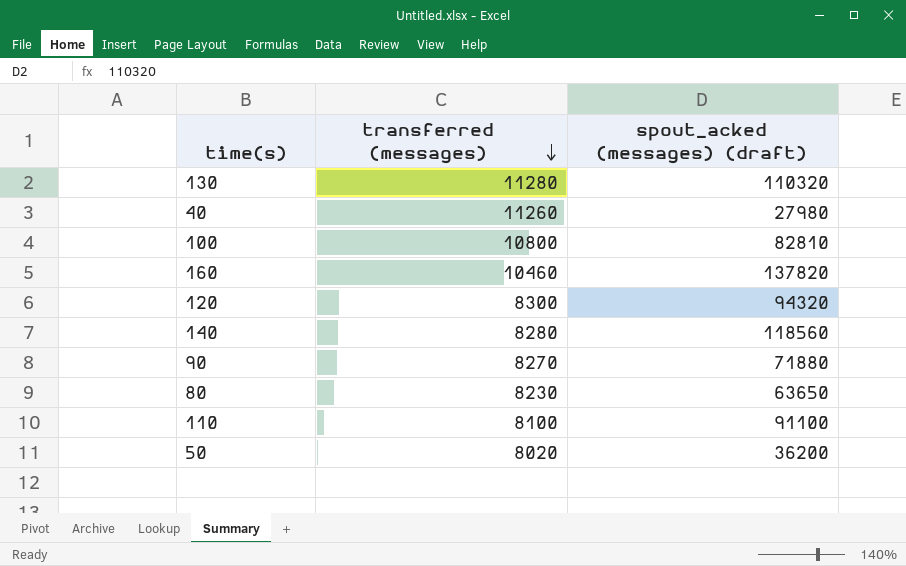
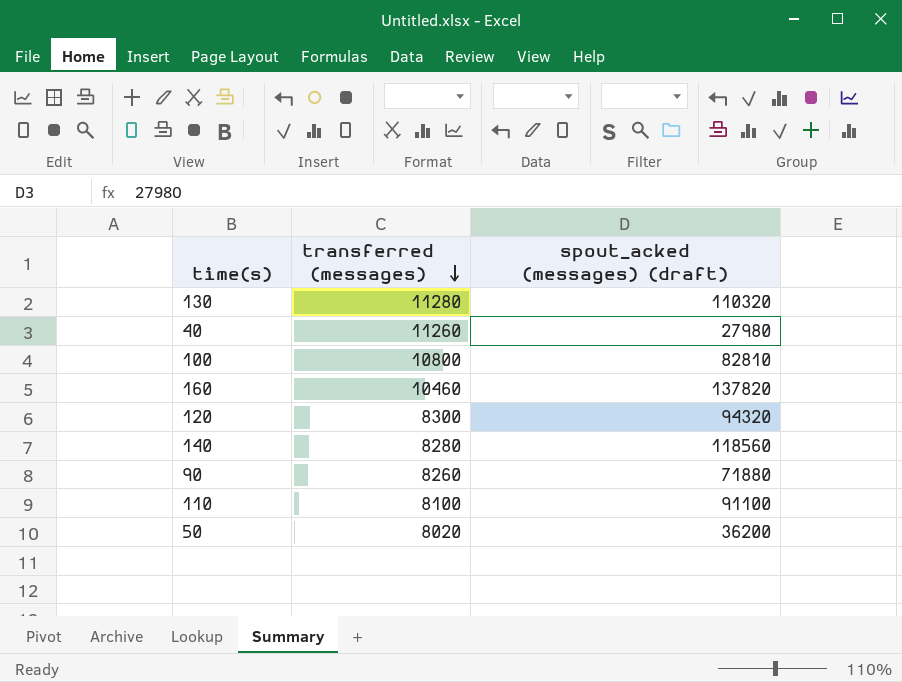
row 80: 8230 | 63650 -> none
90 | transferred (messages): 8270 -> 8260

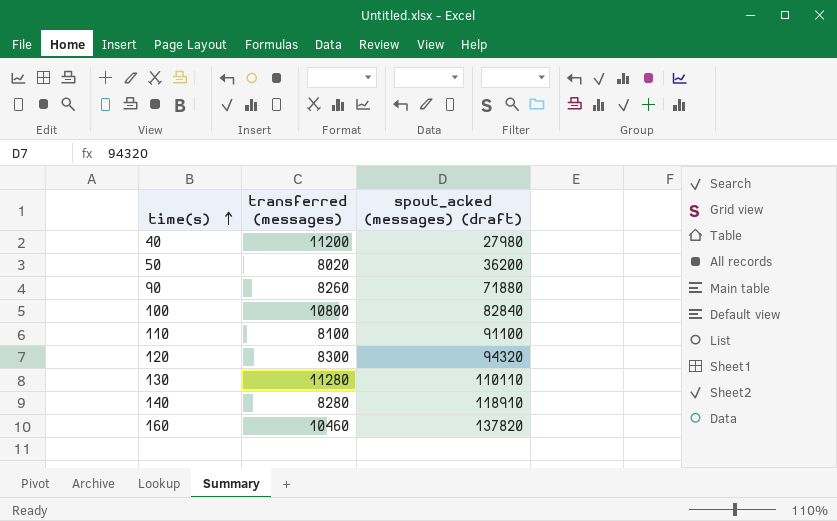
row order: transferred (messages) descending -> time(s) ascending
40 | transferred (messages): 11260 -> 11200
100 | spout_acked (messages) (draft): 82810 -> 82840
130 | spout_acked (messages) (draft): 110320 -> 110110
140 | spout_acked (messages) (draft): 118560 -> 118910

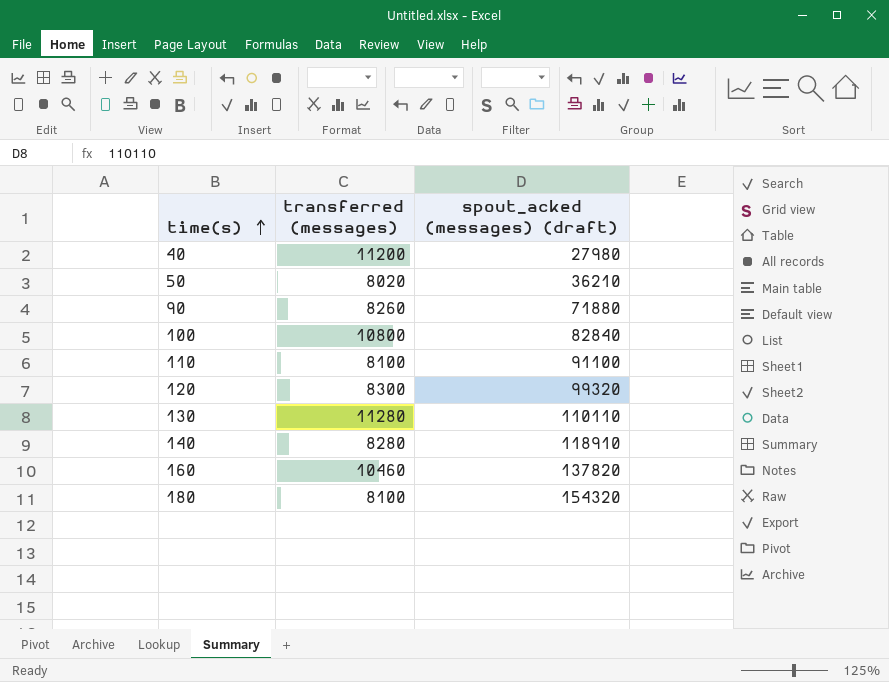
50 | spout_acked (messages) (draft): 36200 -> 36210
120 | spout_acked (messages) (draft): 94320 -> 99320
row 180: none -> 8100 | 154320

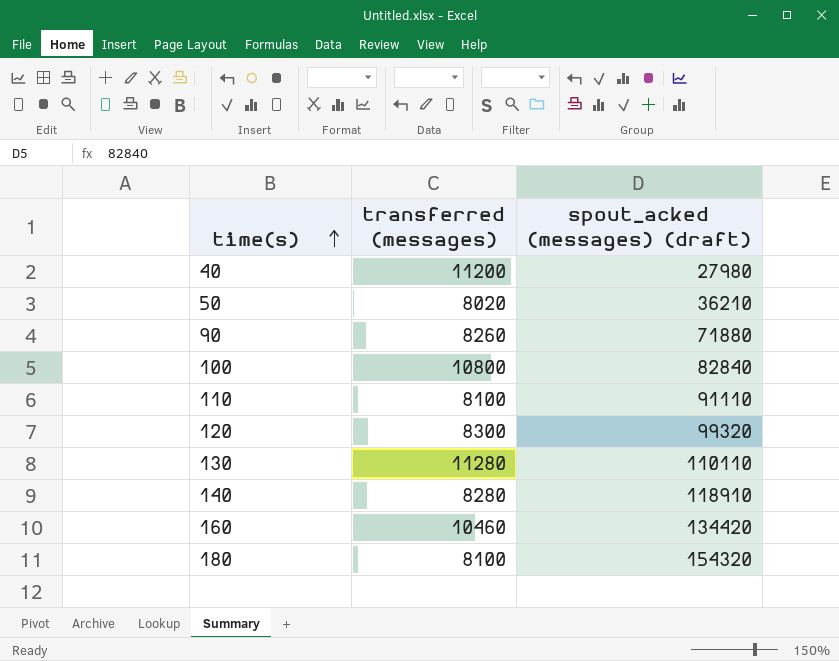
110 | spout_acked (messages) (draft): 91100 -> 91110
160 | spout_acked (messages) (draft): 137820 -> 134420

